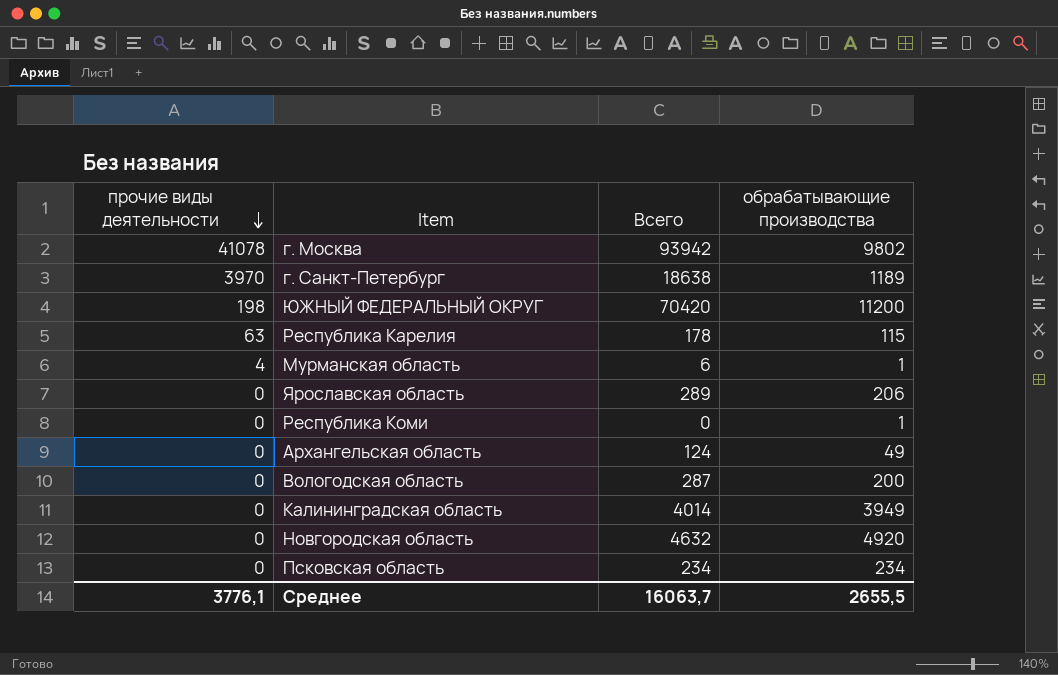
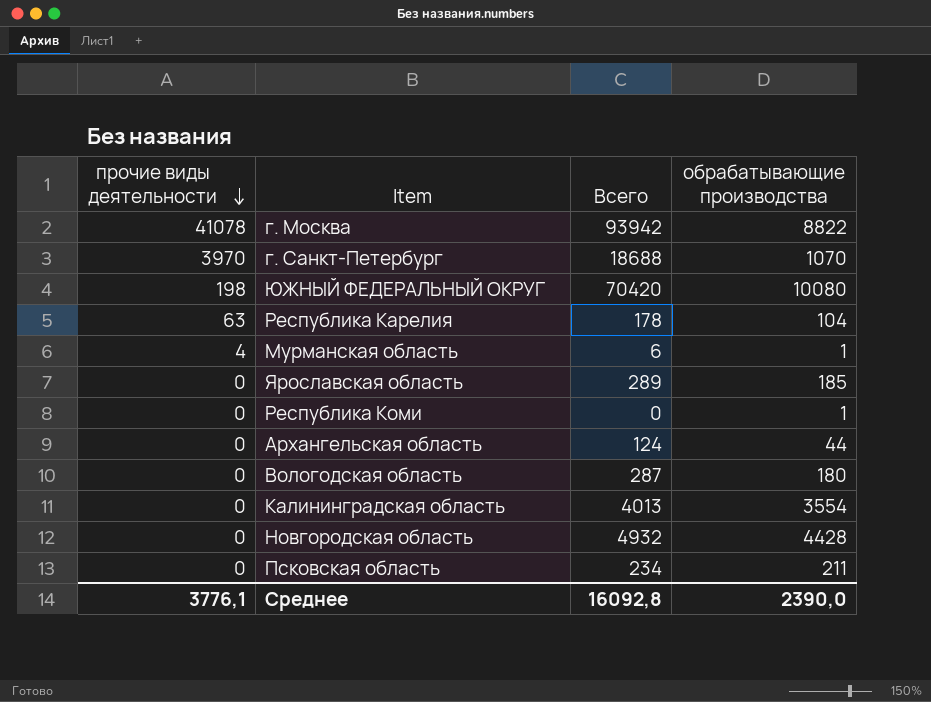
г. Москва | обрабатывающие производства: 9802 -> 8822
г. Санкт-Петербург | Всего: 18638 -> 18688
г. Санкт-Петербург | обрабатывающие производства: 1189 -> 1070
ЮЖНЫЙ ФЕДЕРАЛЬНЫЙ ОКРУГ | обрабатывающие производства: 11200 -> 10080
Республика Карелия | обрабатывающие производства: 115 -> 104
Ярославская область | обрабатывающие производства: 206 -> 185
Архангельская область | обрабатывающие производства: 49 -> 44
Вологодская область | обрабатывающие производства: 200 -> 180
Калининградская область | Всего: 4014 -> 4013
Калининградская область | обрабатывающие производства: 3949 -> 3554
Новгородская область | Всего: 4632 -> 4932
Новгородская область | обрабатывающие производства: 4920 -> 4428
Псковская область | обрабатывающие производства: 234 -> 211
Среднее | Всего: 16063,7 -> 16092,8
Среднее | обрабатывающие производства: 2655,5 -> 2390,0

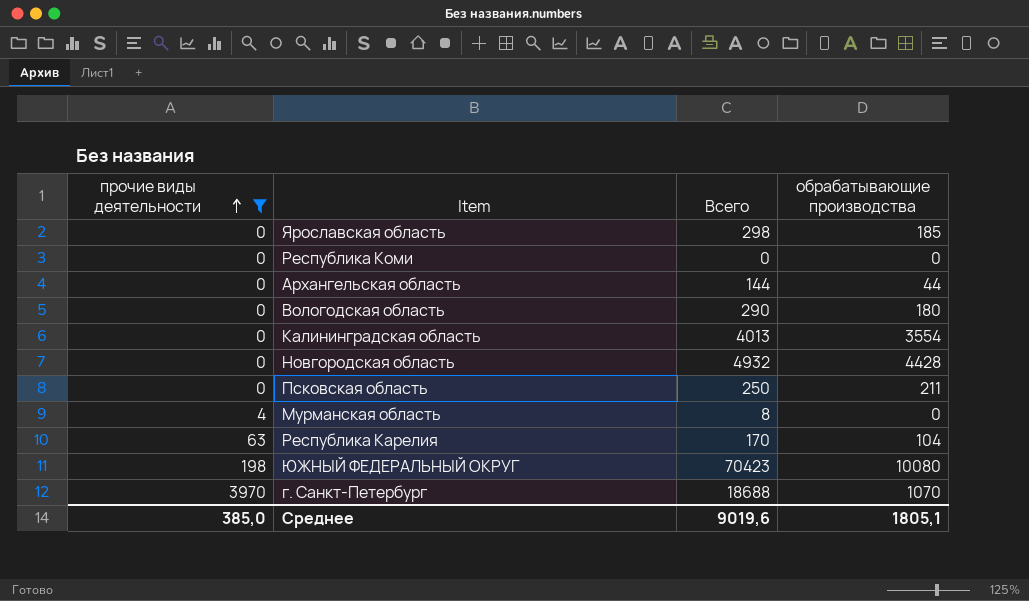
filter: none -> прочие виды деятельности != 41078
row order: прочие виды деятельности descending -> прочие виды деятельности ascending
Ярославская область | Всего: 289 -> 298
Республика Коми | обрабатывающие производства: 1 -> 0
Архангельская область | Всего: 124 -> 144
Вологодская область | Всего: 287 -> 290
Псковская область | Всего: 234 -> 250
Мурманская область | Всего: 6 -> 8
Мурманская область | обрабатывающие производства: 1 -> 0
Республика Карелия | Всего: 178 -> 170
ЮЖНЫЙ ФЕДЕРАЛЬНЫЙ ОКРУГ | Всего: 70420 -> 70423
Среднее | прочие виды деятельности: 3776,1 -> 385,0
Среднее | Всего: 16092,8 -> 9019,6
Среднее | обрабатывающие производства: 2390,0 -> 1805,1

